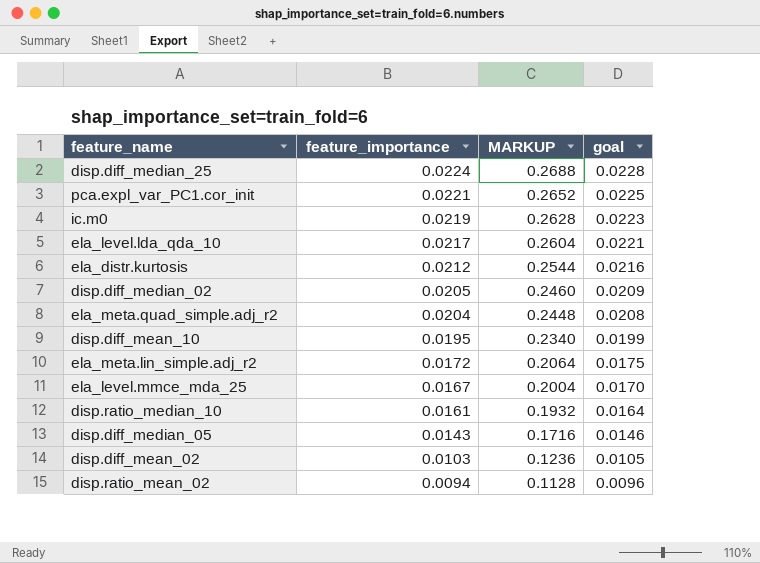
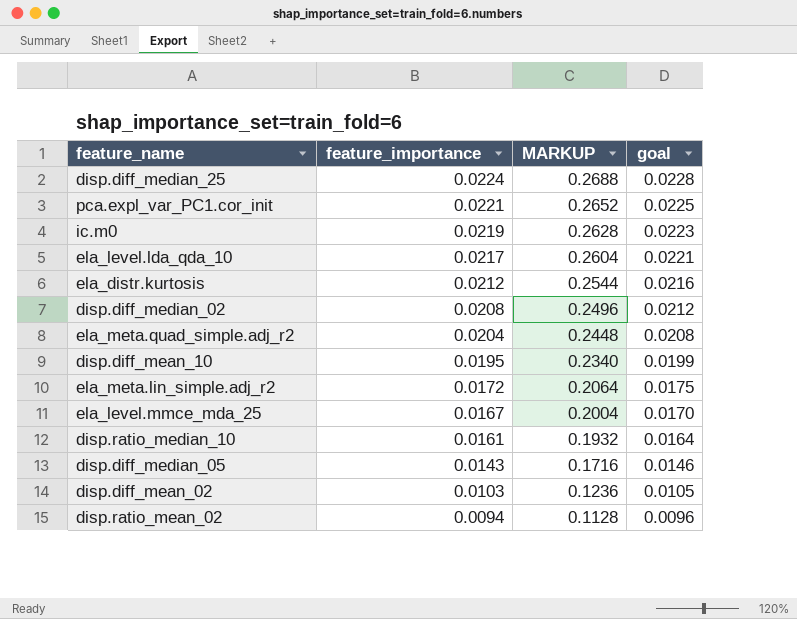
disp.diff_median_02 | feature_importance: 0.0205 -> 0.0208
disp.diff_median_02 | MARKUP: 0.2460 -> 0.2496
disp.diff_median_02 | goal: 0.0209 -> 0.0212

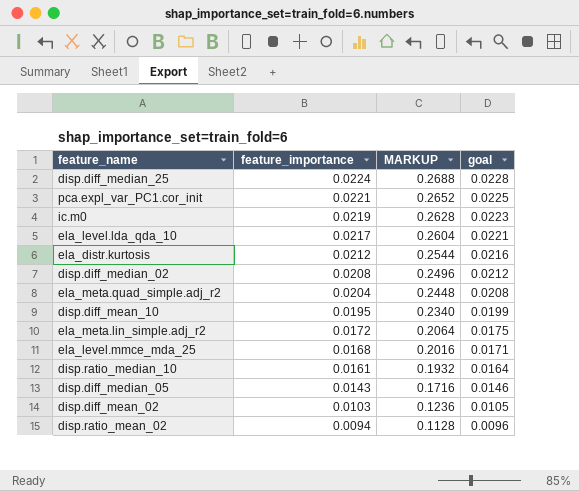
ela_level.mmce_mda_25 | feature_importance: 0.0167 -> 0.0168
ela_level.mmce_mda_25 | MARKUP: 0.2004 -> 0.2016
ela_level.mmce_mda_25 | goal: 0.0170 -> 0.0171

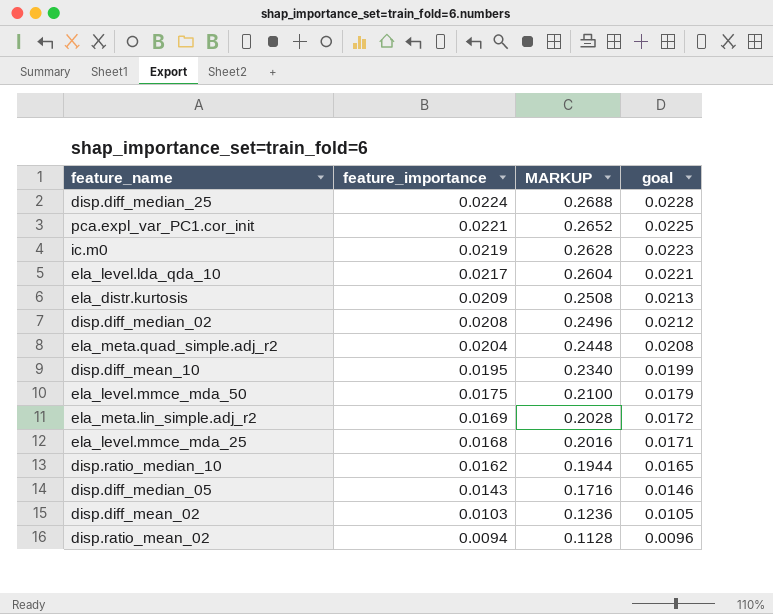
ela_distr.kurtosis | feature_importance: 0.0212 -> 0.0209
ela_distr.kurtosis | MARKUP: 0.2544 -> 0.2508
ela_distr.kurtosis | goal: 0.0216 -> 0.0213
row ela_level.mmce_mda_50: none -> 0.0175 | 0.2100 | 0.0179
ela_meta.lin_simple.adj_r2 | feature_importance: 0.0172 -> 0.0169
ela_meta.lin_simple.adj_r2 | MARKUP: 0.2064 -> 0.2028
ela_meta.lin_simple.adj_r2 | goal: 0.0175 -> 0.0172
disp.ratio_median_10 | feature_importance: 0.0161 -> 0.0162
disp.ratio_median_10 | MARKUP: 0.1932 -> 0.1944
disp.ratio_median_10 | goal: 0.0164 -> 0.0165

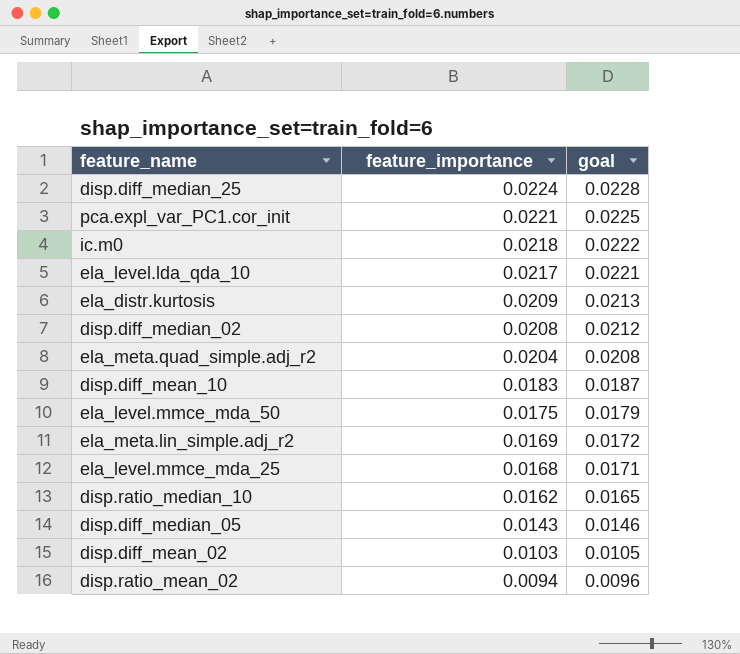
column MARKUP | formula: [feature_importance] * 12 -> none
ic.m0 | feature_importance: 0.0219 -> 0.0218
ic.m0 | goal: 0.0223 -> 0.0222
disp.diff_mean_10 | feature_importance: 0.0195 -> 0.0183
disp.diff_mean_10 | goal: 0.0199 -> 0.0187

